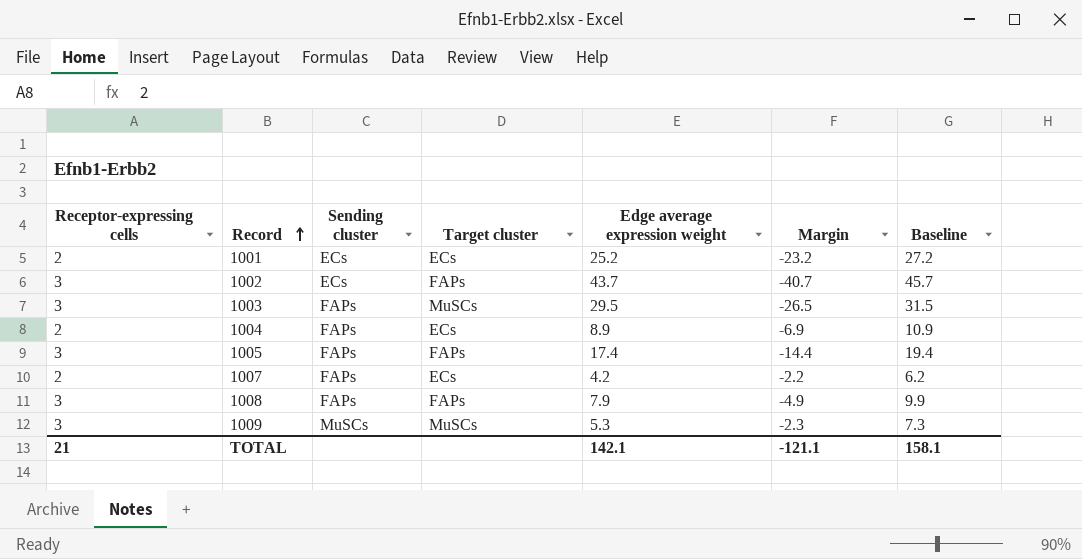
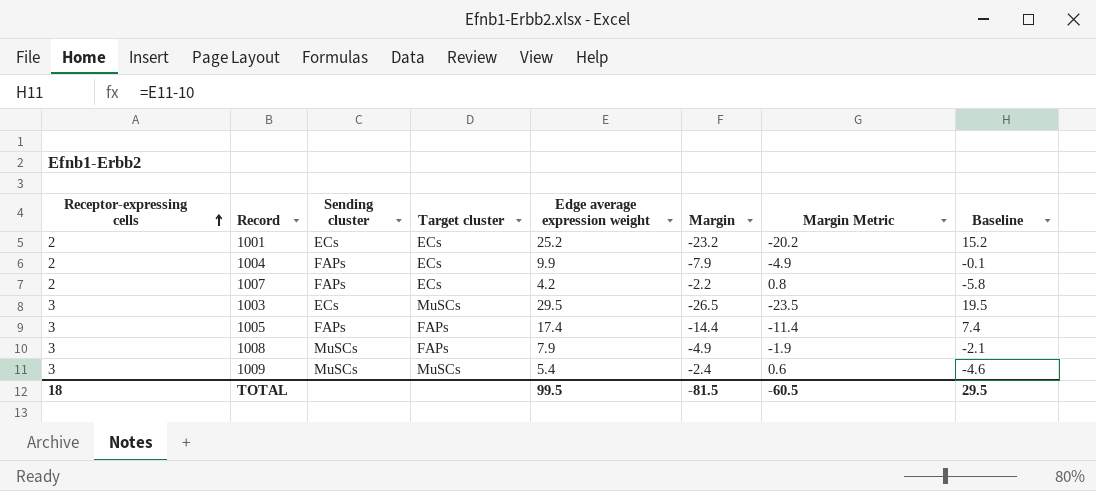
row order: Record ascending -> Receptor-expressing cells ascending
column Margin Metric | formula: none -> [Margin] + 3
column Baseline | formula: [Edge average expression weight] + 2 -> [Edge average expression weight] - 10
row 1002: 3 | ECs | FAPs | 43.7 | -40.7 | 45.7 -> none
1004 | Edge average expression weight: 8.9 -> 9.9
1004 | Margin: -6.9 -> -7.9
1003 | Sending cluster: FAPs -> ECs
1008 | Sending cluster: FAPs -> MuSCs
1009 | Edge average expression weight: 5.3 -> 5.4
1009 | Margin: -2.3 -> -2.4
TOTAL | Receptor-expressing cells: 21 -> 18
TOTAL | Edge average expression weight: 142.1 -> 99.5
TOTAL | Margin: -121.1 -> -81.5
TOTAL | Baseline: 158.1 -> 29.5

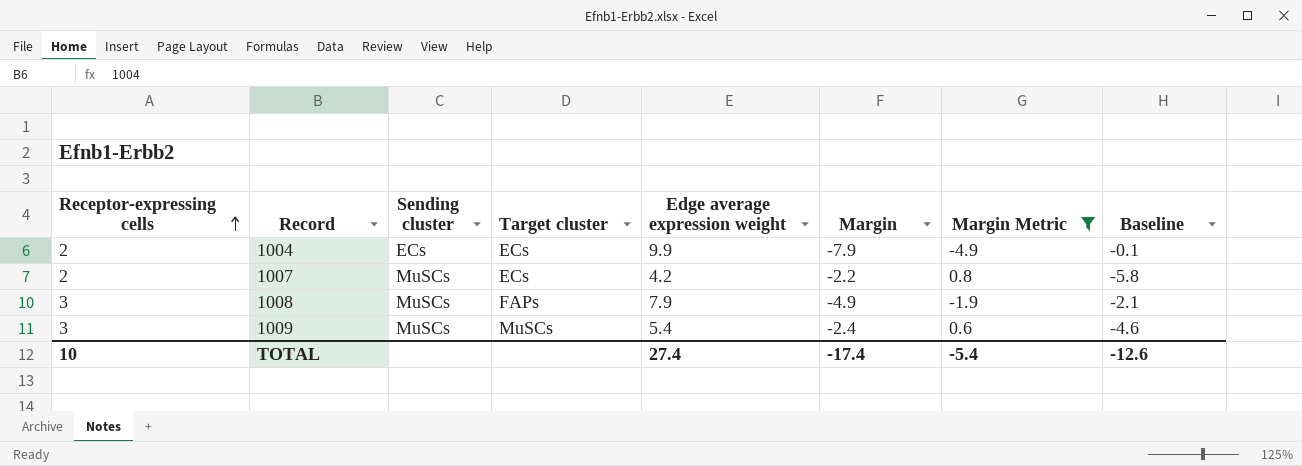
filter: none -> Margin Metric >= -4.9
1004 | Sending cluster: FAPs -> ECs
1007 | Sending cluster: FAPs -> MuSCs
TOTAL | Receptor-expressing cells: 18 -> 10
TOTAL | Edge average expression weight: 99.5 -> 27.4
TOTAL | Margin: -81.5 -> -17.4
TOTAL | Margin Metric: -60.5 -> -5.4
TOTAL | Baseline: 29.5 -> -12.6

